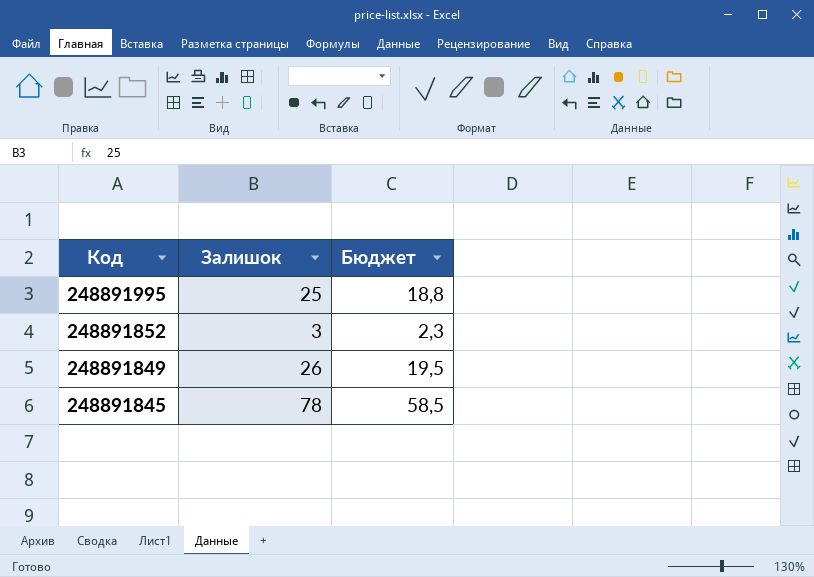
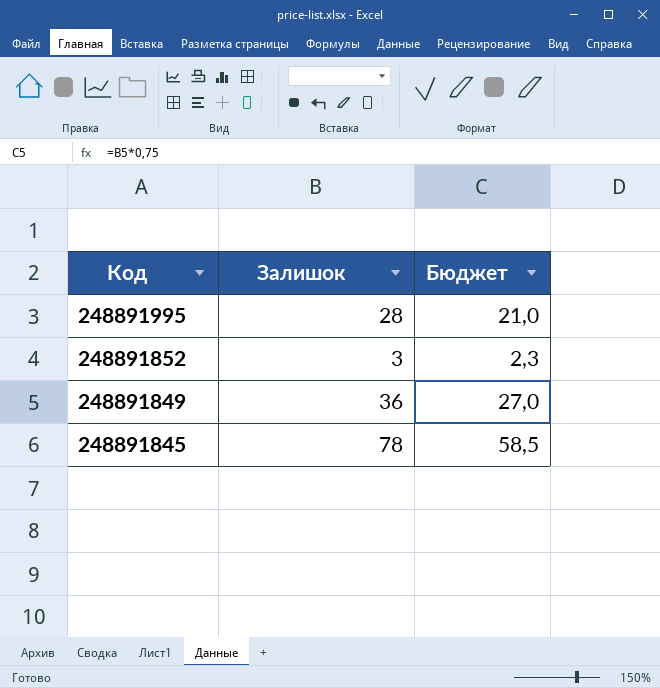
248891995 | Залишок: 25 -> 28
248891995 | Бюджет: 18,8 -> 21,0
248891849 | Залишок: 26 -> 36
248891849 | Бюджет: 19,5 -> 27,0

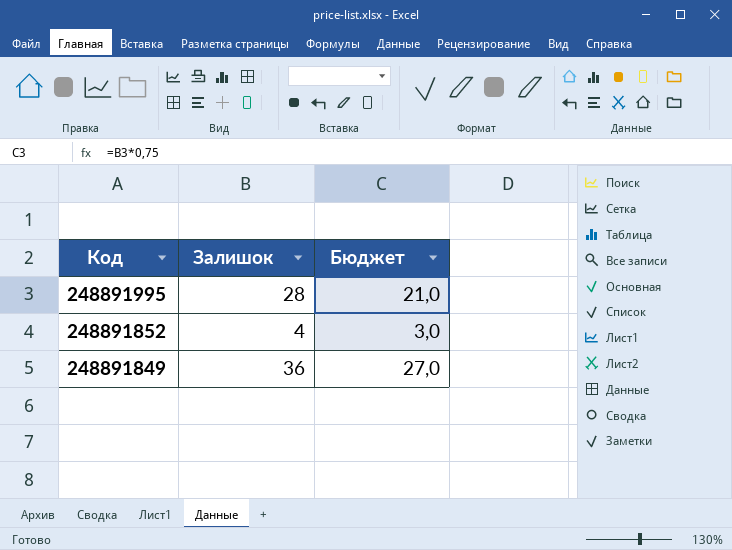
row 248891845: 78 | 58,5 -> none
248891852 | Залишок: 3 -> 4
248891852 | Бюджет: 2,3 -> 3,0

